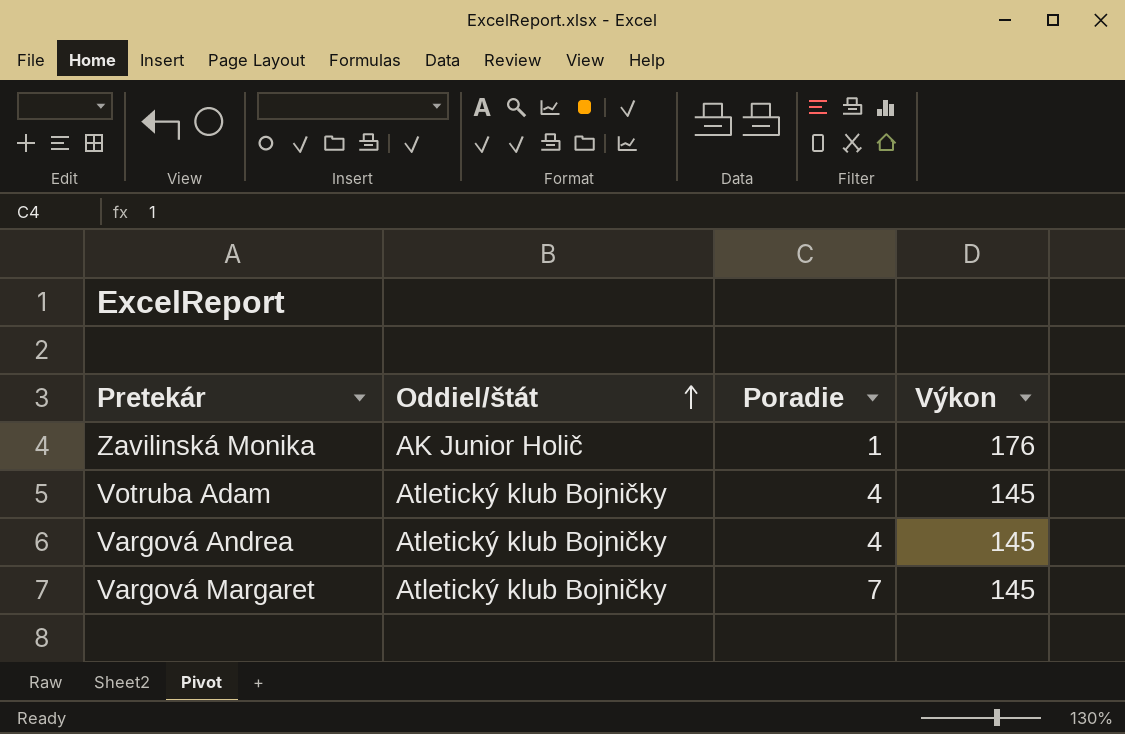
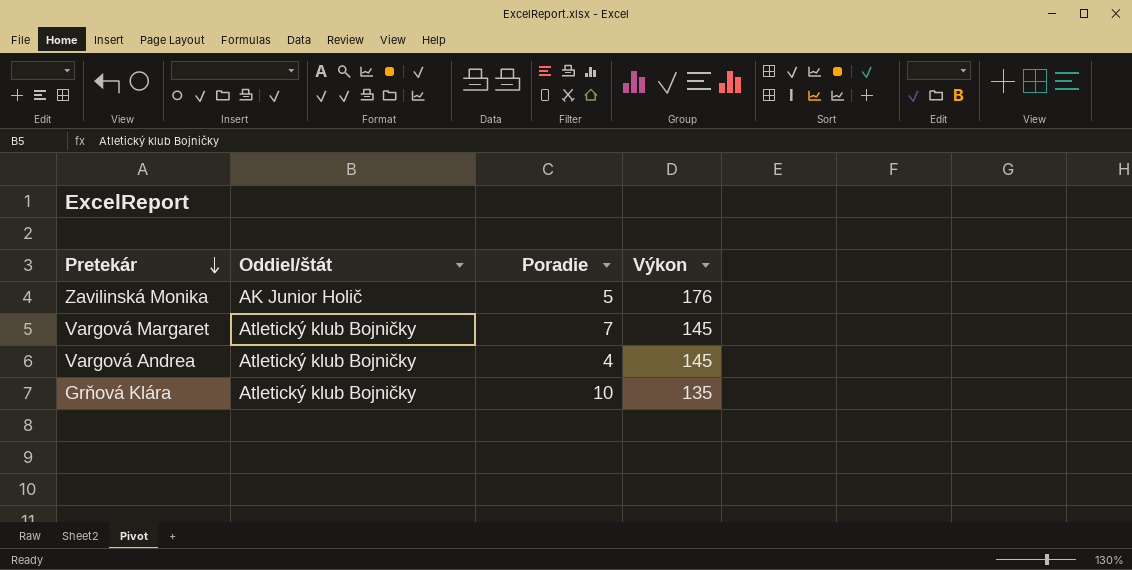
row order: Oddiel/štát ascending -> Pretekár descending
row Votruba Adam: Atletický klub Bojničky | 4 | 145 -> none
Zavilinská Monika | Poradie: 1 -> 5
row Grňová Klára: none -> Atletický klub Bojničky | 10 | 135

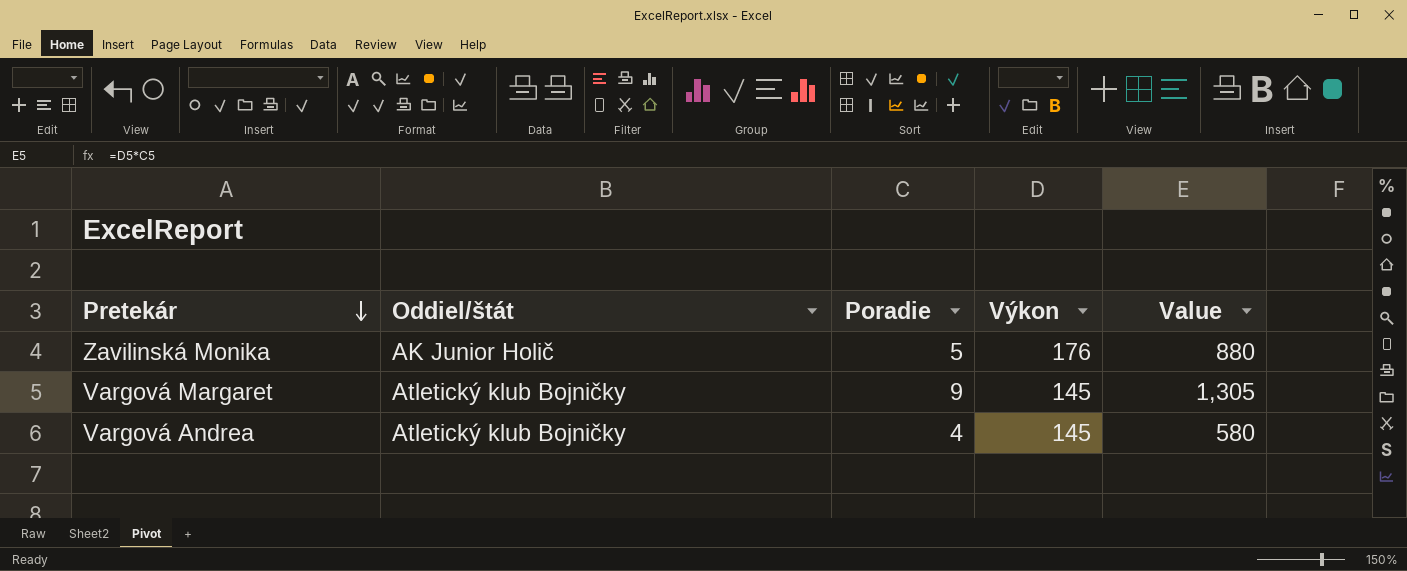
column Value | formula: none -> [Poradie] * [Výkon]
row Grňová Klára: Atletický klub Bojničky | 10 | 135 -> none
Vargová Margaret | Poradie: 7 -> 9

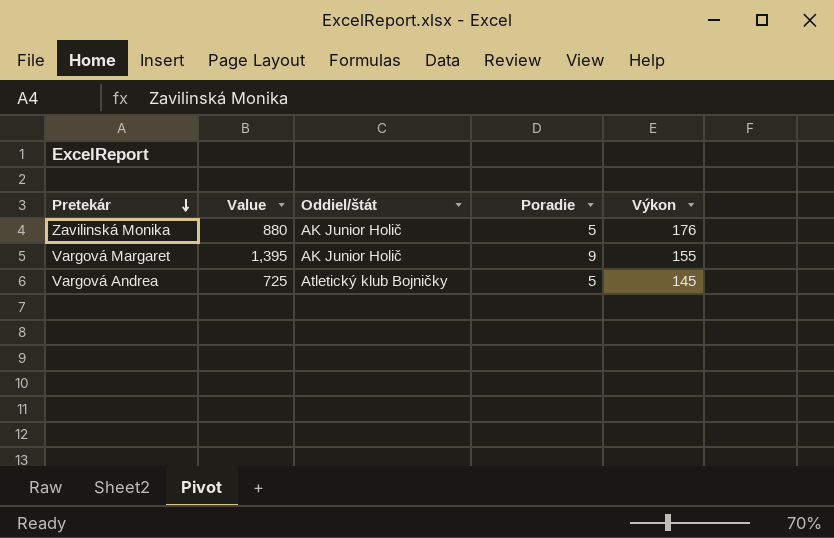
column Value | position: 5 -> 2
Vargová Margaret | Value: 1,305 -> 1,395
Vargová Margaret | Oddiel/štát: Atletický klub Bojničky -> AK Junior Holič
Vargová Margaret | Výkon: 145 -> 155
Vargová Andrea | Value: 580 -> 725
Vargová Andrea | Poradie: 4 -> 5

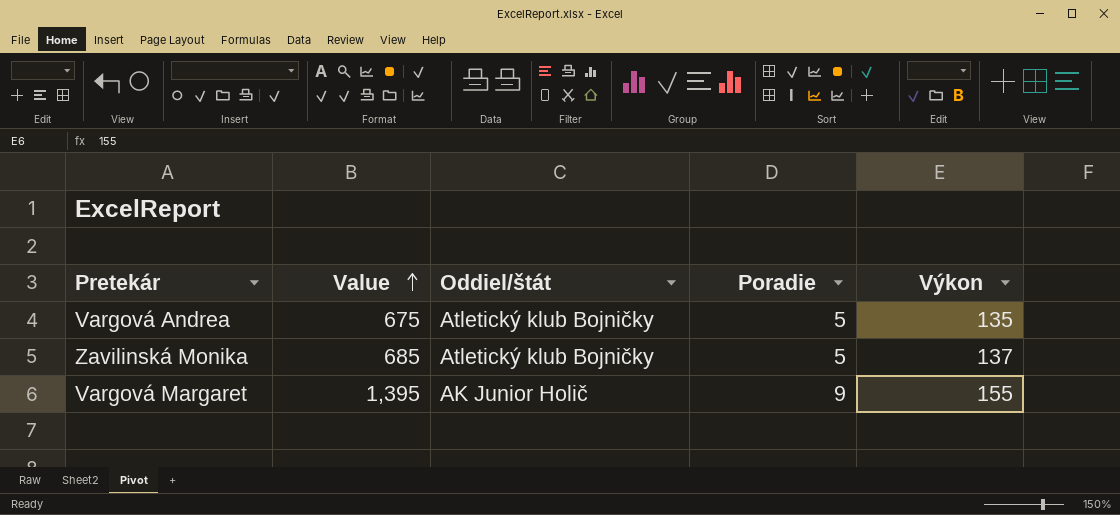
row order: Pretekár descending -> Value ascending
Vargová Andrea | Value: 725 -> 675
Vargová Andrea | Výkon: 145 -> 135
Zavilinská Monika | Value: 880 -> 685
Zavilinská Monika | Oddiel/štát: AK Junior Holič -> Atletický klub Bojničky
Zavilinská Monika | Výkon: 176 -> 137

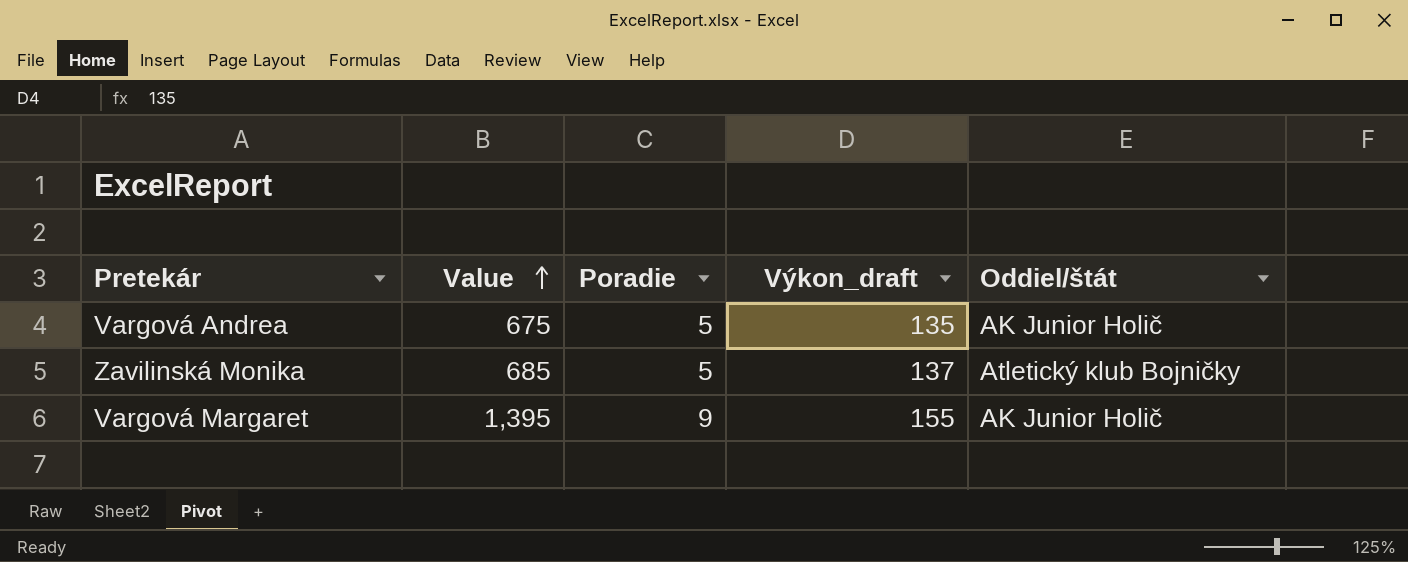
column name: Výkon -> Výkon_draft
column Oddiel/štát | position: 3 -> 5
Vargová Andrea | Oddiel/štát: Atletický klub Bojničky -> AK Junior Holič

